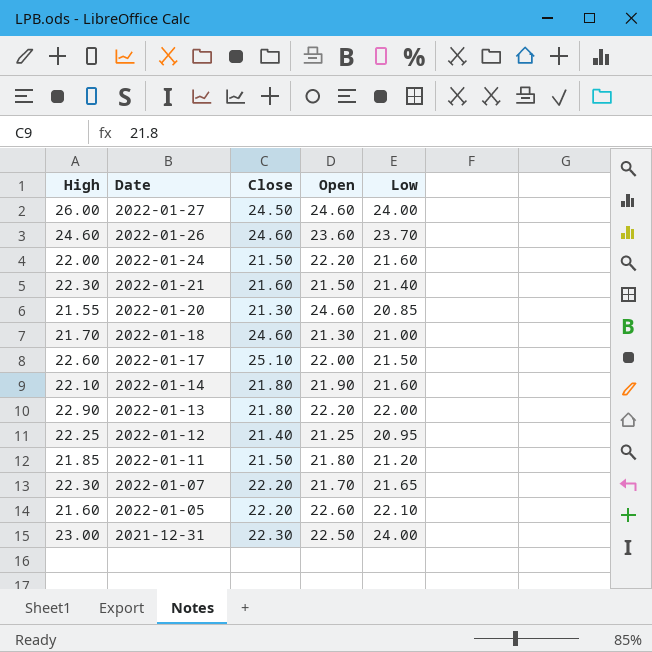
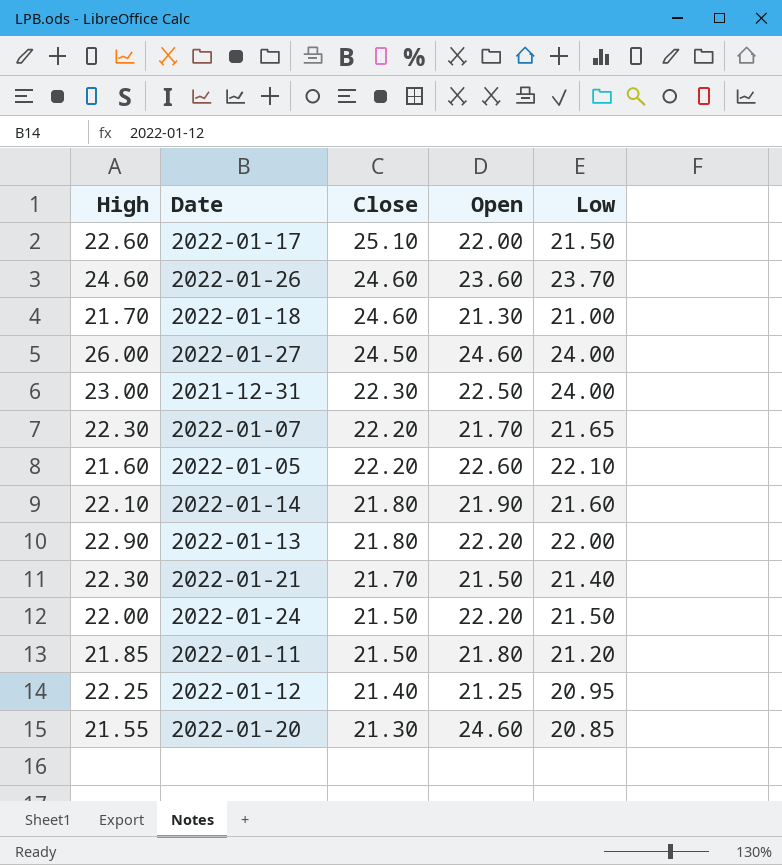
row order: Date descending -> Close descending
2022-01-21 | Close: 21.60 -> 21.70
2022-01-24 | Low: 21.60 -> 21.50

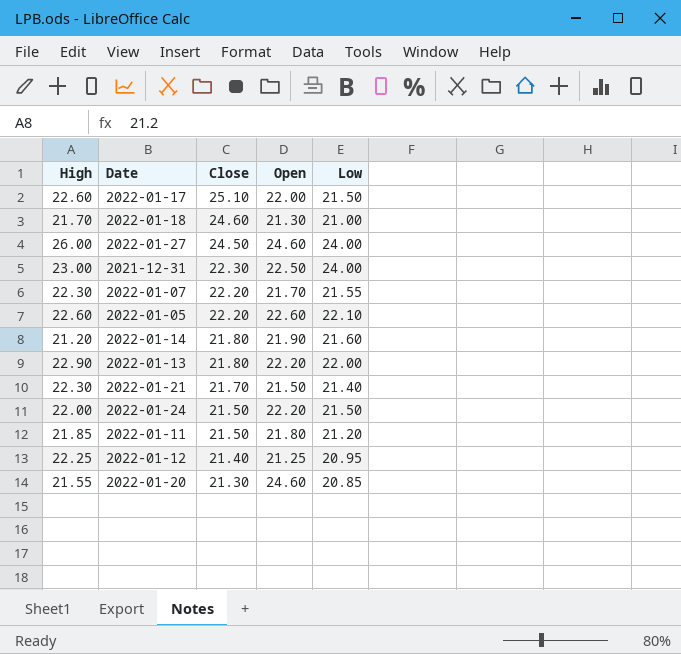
row 2022-01-26: 24.60 | 24.60 | 23.60 | 23.70 -> none
2022-01-07 | Low: 21.65 -> 21.55
2022-01-05 | High: 21.60 -> 22.60
2022-01-14 | High: 22.10 -> 21.20

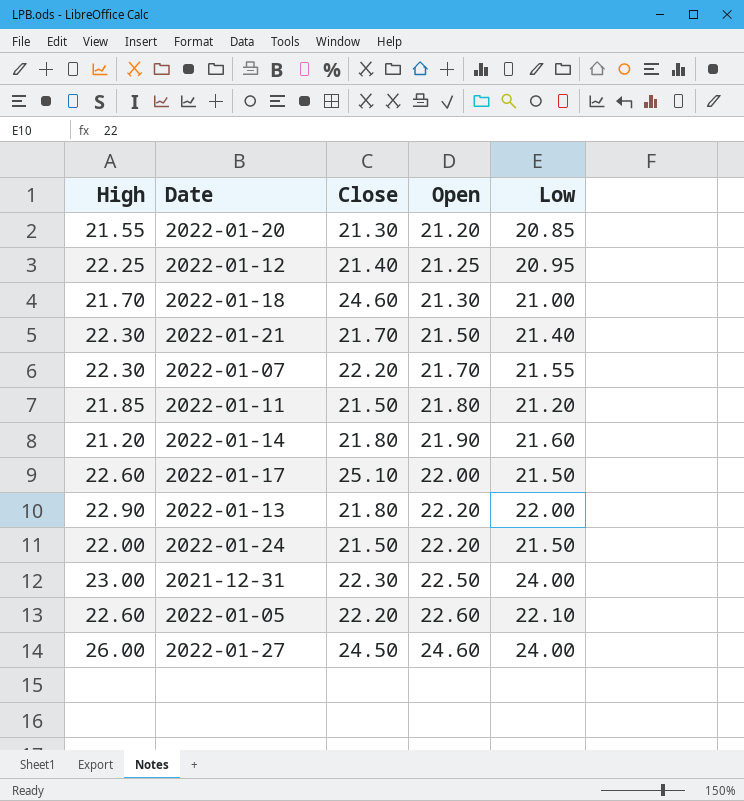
row order: Close descending -> Open ascending
2022-01-20 | Open: 24.60 -> 21.20

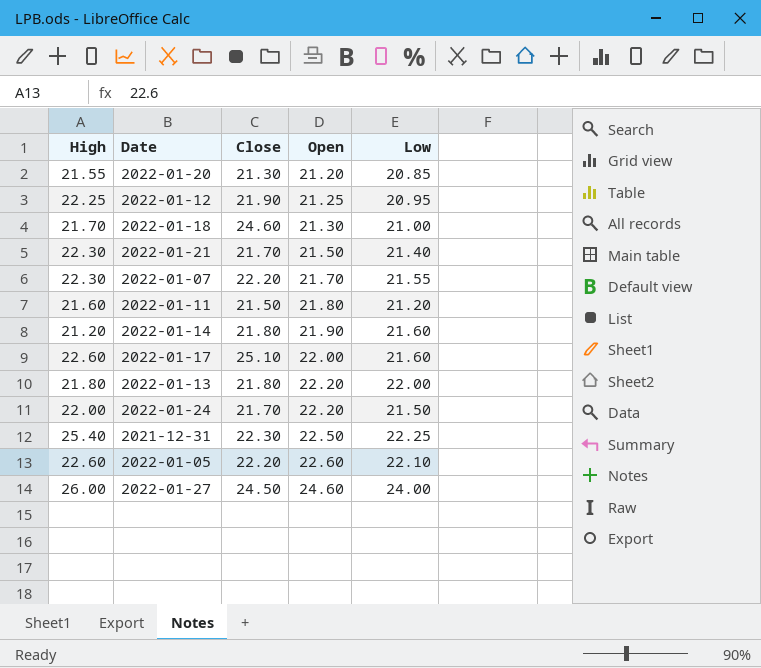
2022-01-12 | Close: 21.40 -> 21.90
2022-01-11 | High: 21.85 -> 21.60
2022-01-17 | Low: 21.50 -> 21.60
2022-01-13 | High: 22.90 -> 21.80
2022-01-24 | Close: 21.50 -> 21.70
2021-12-31 | High: 23.00 -> 25.40
2021-12-31 | Low: 24.00 -> 22.25

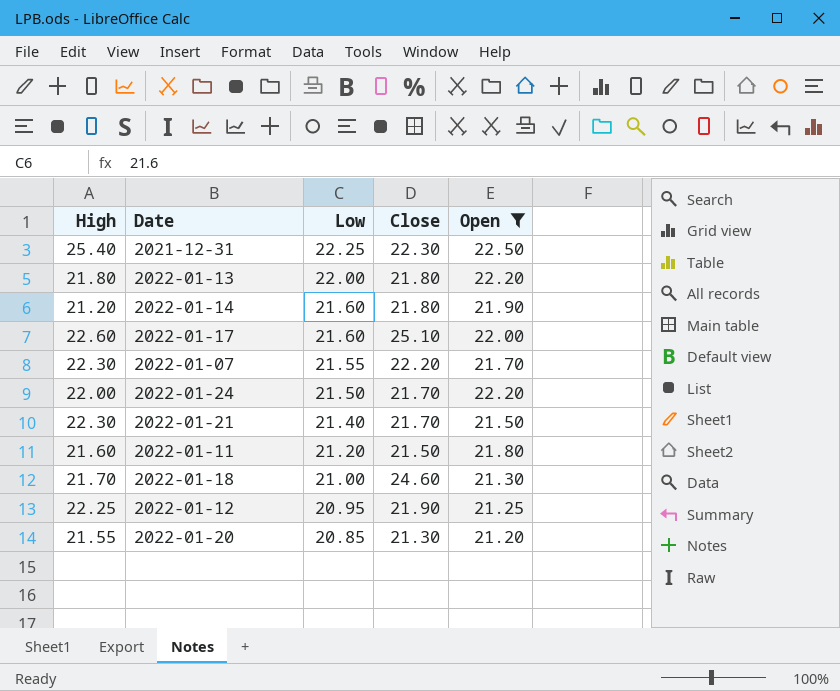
filter: none -> Open <= 22.50
row order: Open ascending -> Low descending
column Low | position: 5 -> 3

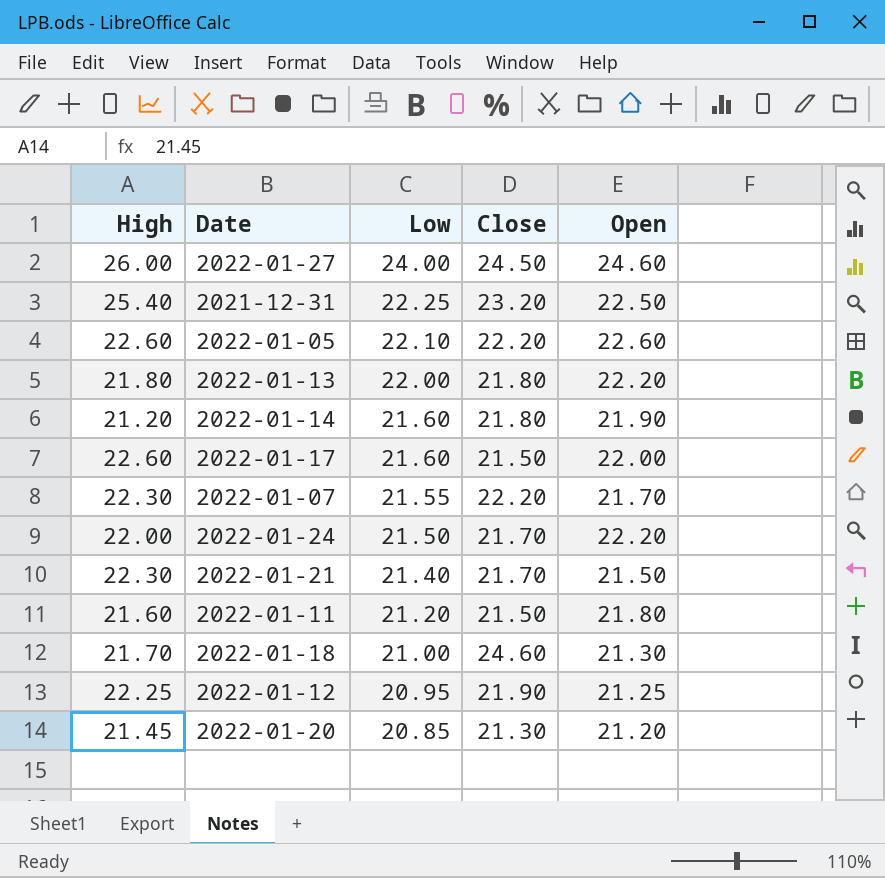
filter: Open <= 22.50 -> none
2021-12-31 | Close: 22.30 -> 23.20
2022-01-17 | Close: 25.10 -> 21.50
2022-01-20 | High: 21.55 -> 21.45

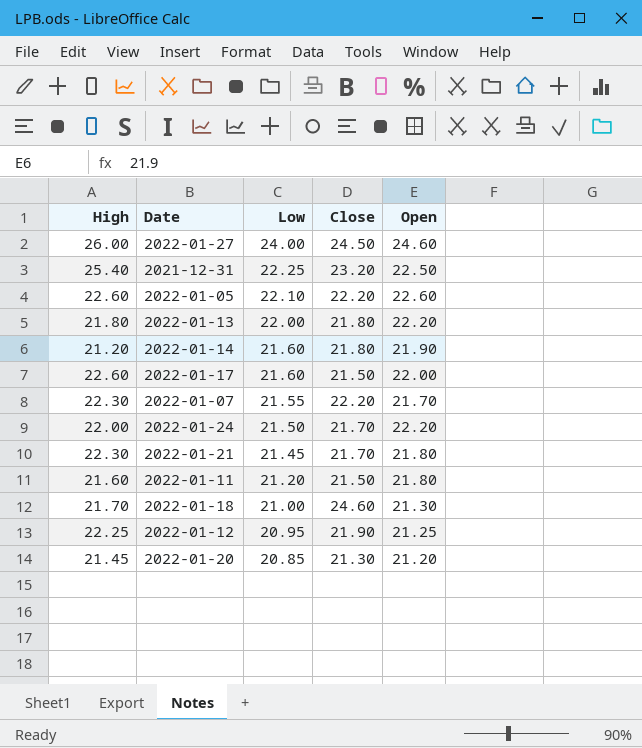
2022-01-21 | Low: 21.40 -> 21.45
2022-01-21 | Open: 21.50 -> 21.80

